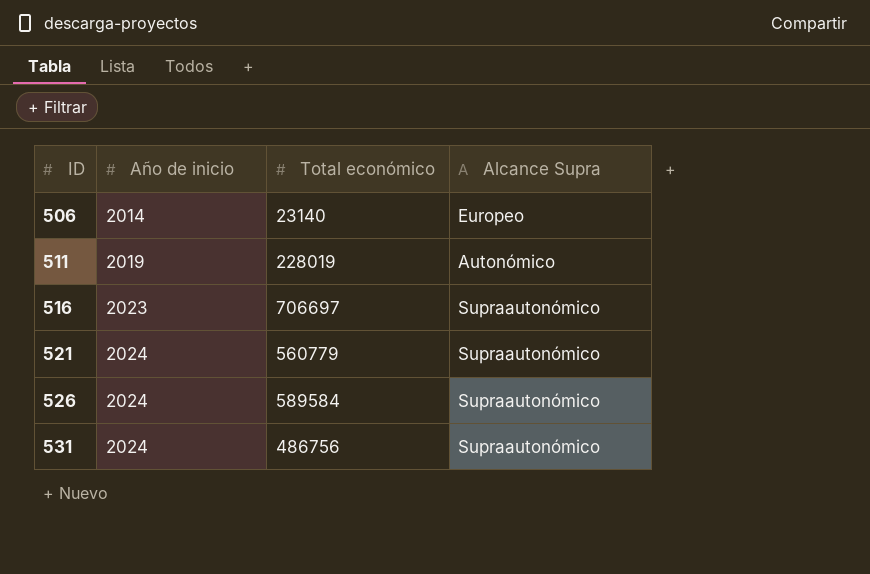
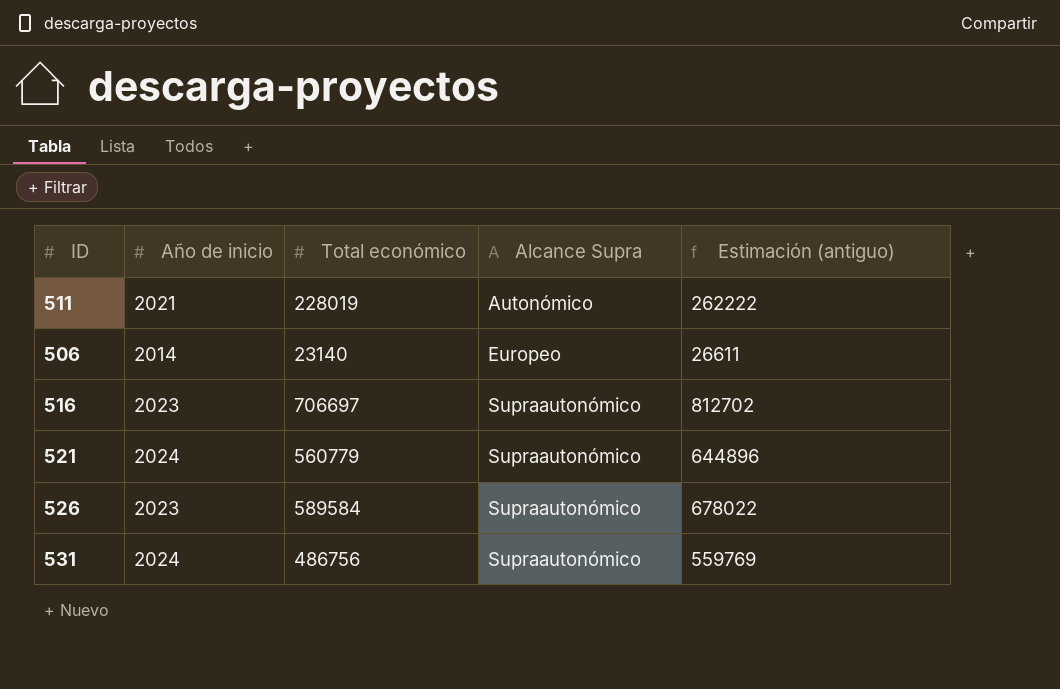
row order: ID ascending -> Alcance Supra ascending
column Estimación (antiguo) | formula: none -> [Total económico] * 1,15
511 | Año de inicio: 2019 -> 2021
526 | Año de inicio: 2024 -> 2023

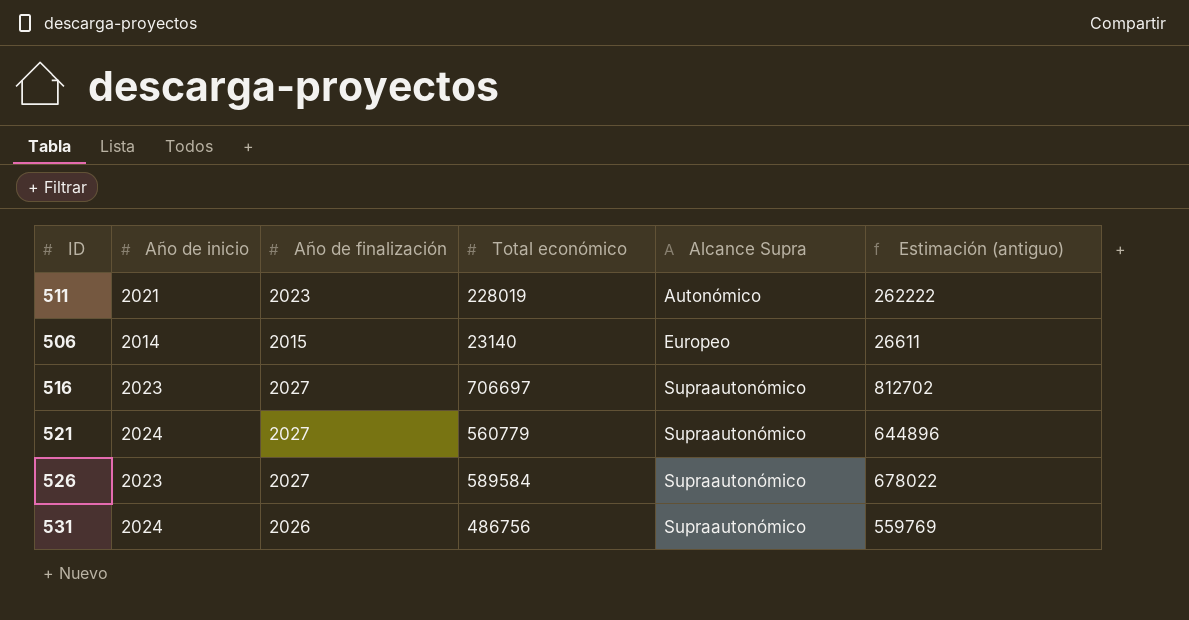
column Año de finalización | position: none -> 3

